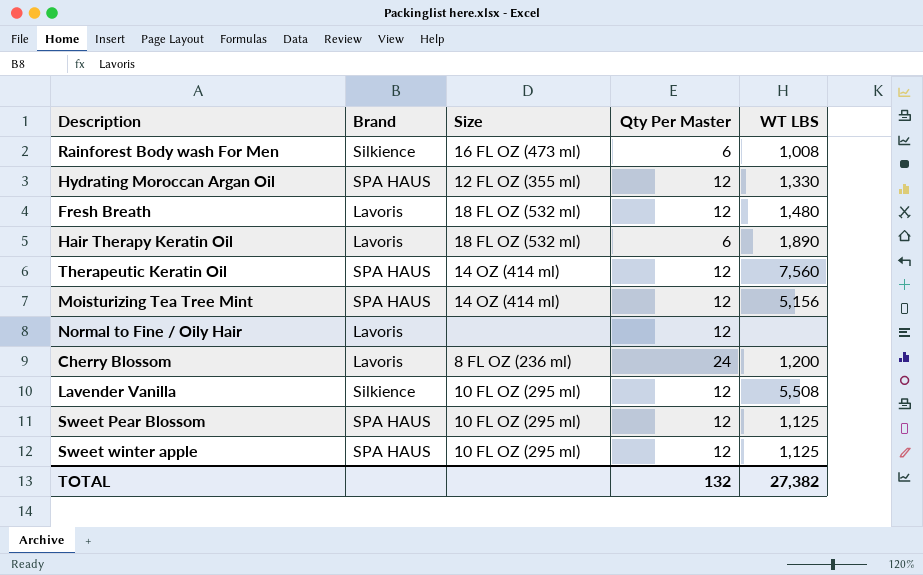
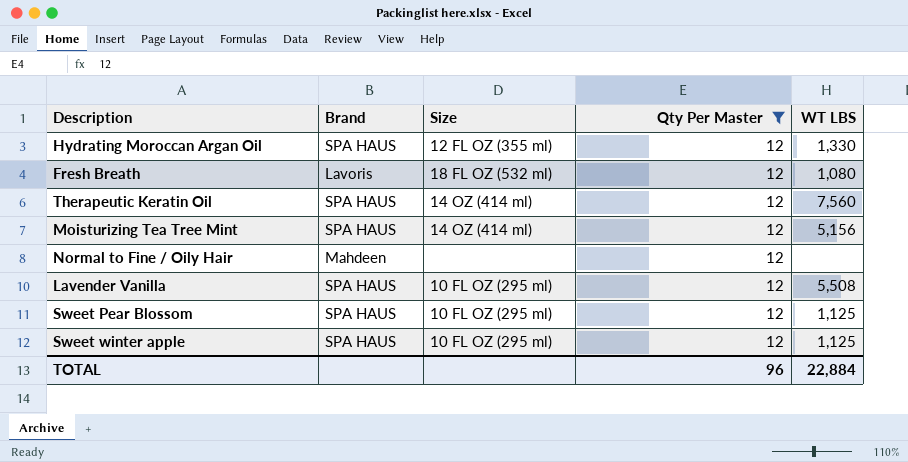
filter: none -> Qty Per Master = 12
Fresh Breath | WT LBS: 1,480 -> 1,080
Normal to Fine / Oily Hair | Brand: Lavoris -> Mahdeen
Lavender Vanilla | Brand: Silkience -> SPA HAUS
TOTAL | Qty Per Master: 132 -> 96
TOTAL | WT LBS: 27,382 -> 22,884

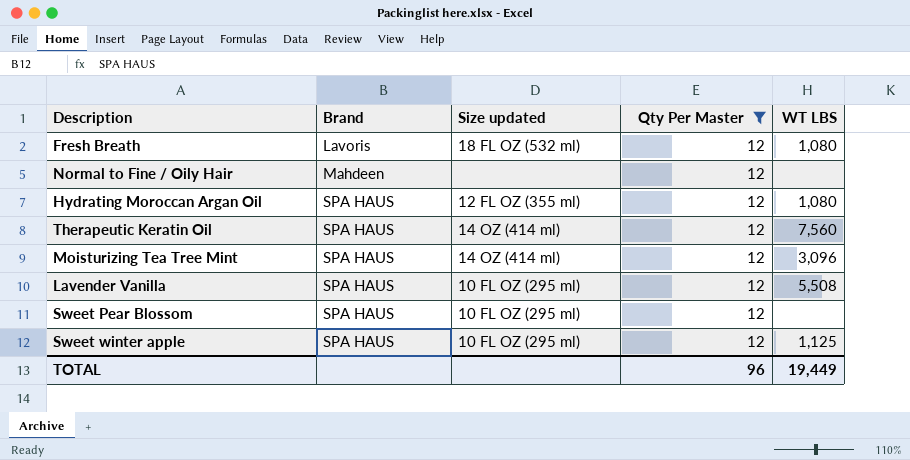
row order: none -> Brand ascending
column name: Size -> Size updated
Hydrating Moroccan Argan Oil | WT LBS: 1,330 -> 1,080
Moisturizing Tea Tree Mint | WT LBS: 5,156 -> 3,096
Sweet Pear Blossom | WT LBS: 1,125 -> none
TOTAL | WT LBS: 22,884 -> 19,449

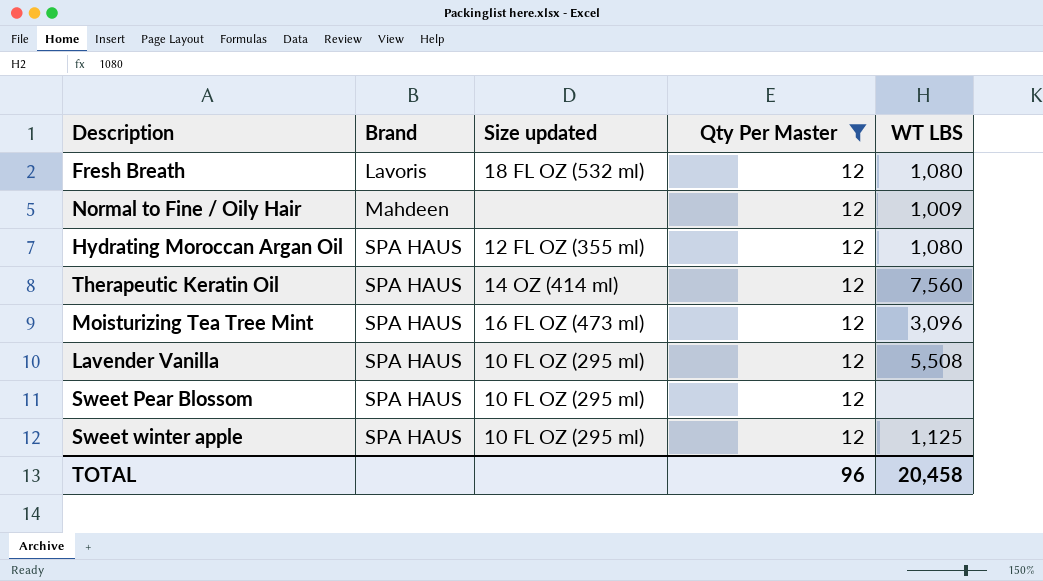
Normal to Fine / Oily Hair | WT LBS: none -> 1,009
Moisturizing Tea Tree Mint | Size updated: 14 OZ (414 ml) -> 16 FL OZ (473 ml)
TOTAL | WT LBS: 19,449 -> 20,458

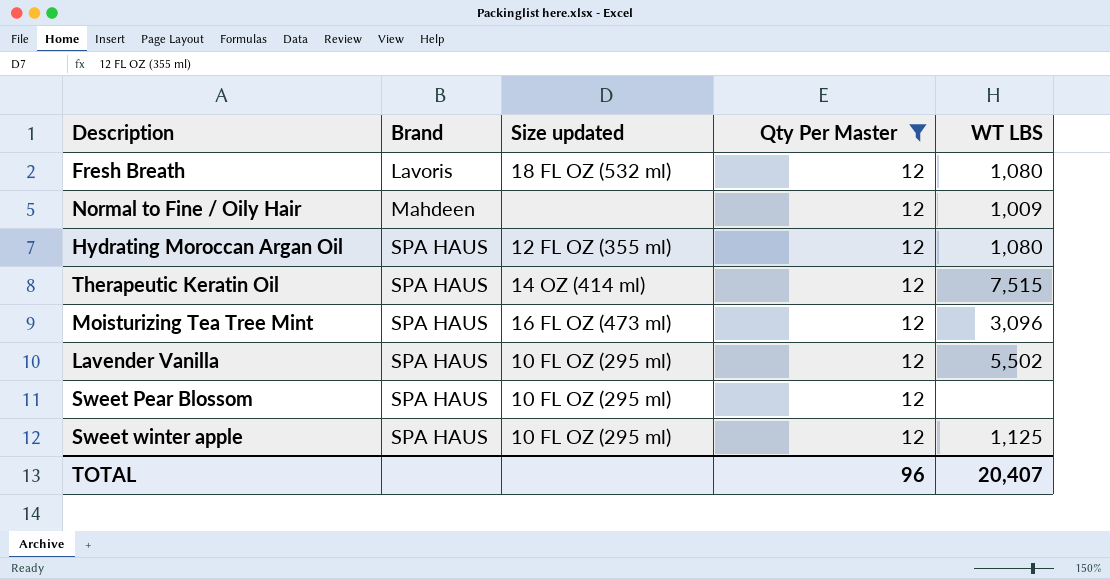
Therapeutic Keratin Oil | WT LBS: 7,560 -> 7,515
Lavender Vanilla | WT LBS: 5,508 -> 5,502
TOTAL | WT LBS: 20,458 -> 20,407

